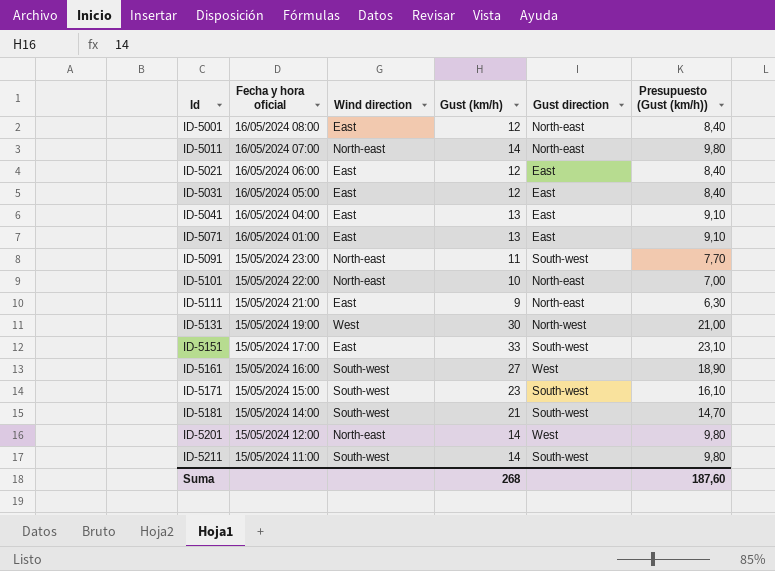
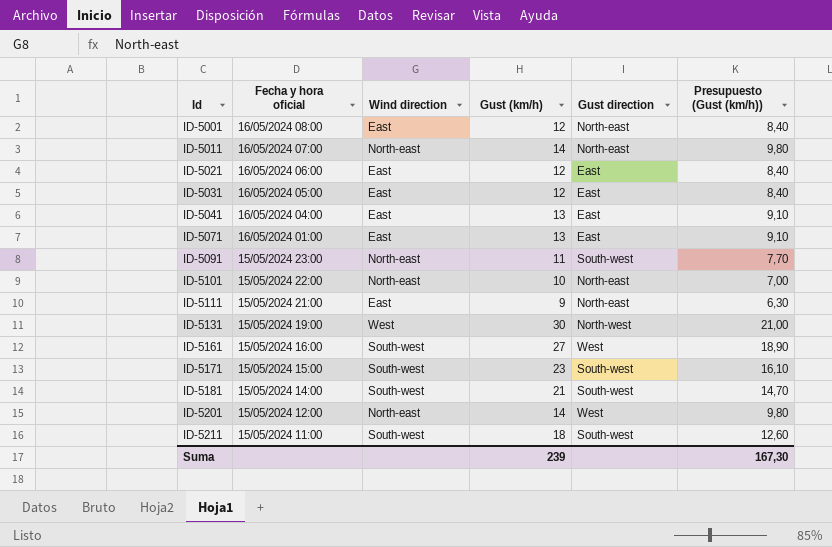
row ID-5151: 15/05/2024 17:00 | East | 33 | South-west | 23,10 -> none
ID-5211 | Gust (km/h): 14 -> 18
ID-5211 | Presupuesto (Gust (km/h)): 9,80 -> 12,60
Suma | Gust (km/h): 268 -> 239
Suma | Presupuesto (Gust (km/h)): 187,60 -> 167,30

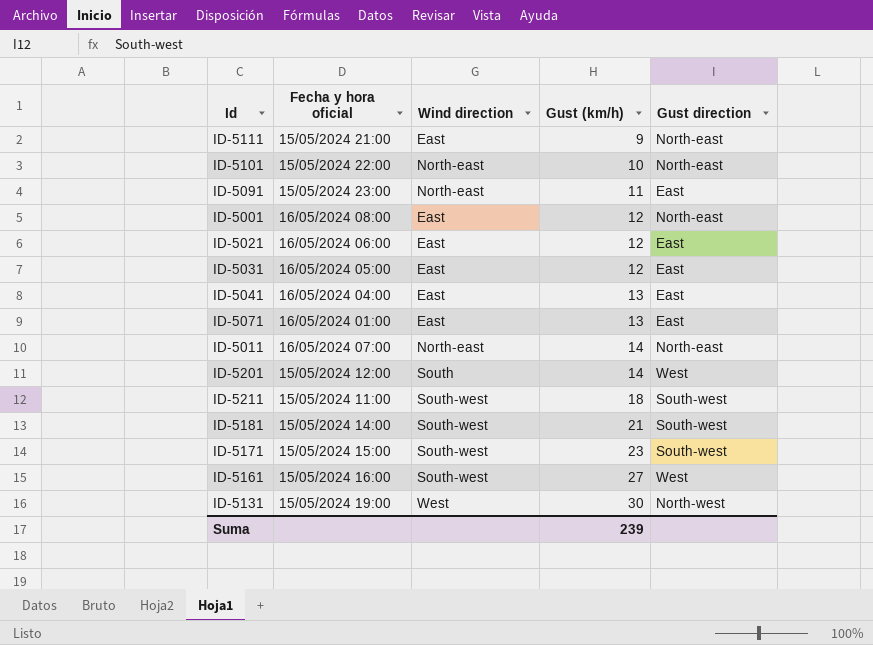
row order: Id ascending -> Gust (km/h) ascending
column Presupuesto (Gust (km/h)) | formula: [Gust (km/h)] * 0,7 -> none
ID-5091 | Gust direction: South-west -> East
ID-5201 | Wind direction: North-east -> South

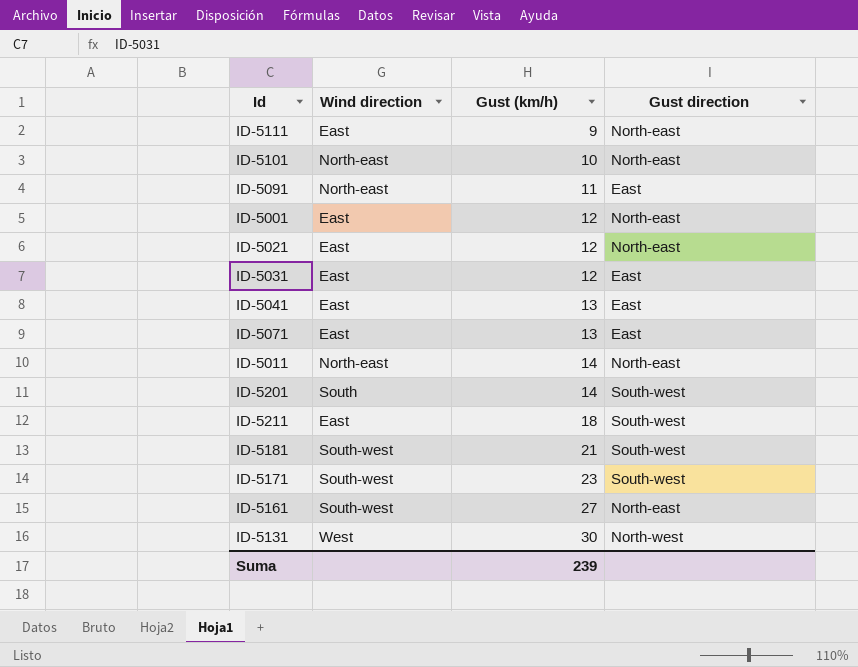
column Fecha y hora oficial | position: 2 -> none
ID-5021 | Gust direction: East -> North-east
ID-5201 | Gust direction: West -> South-west
ID-5211 | Wind direction: South-west -> East
ID-5161 | Gust direction: West -> North-east

